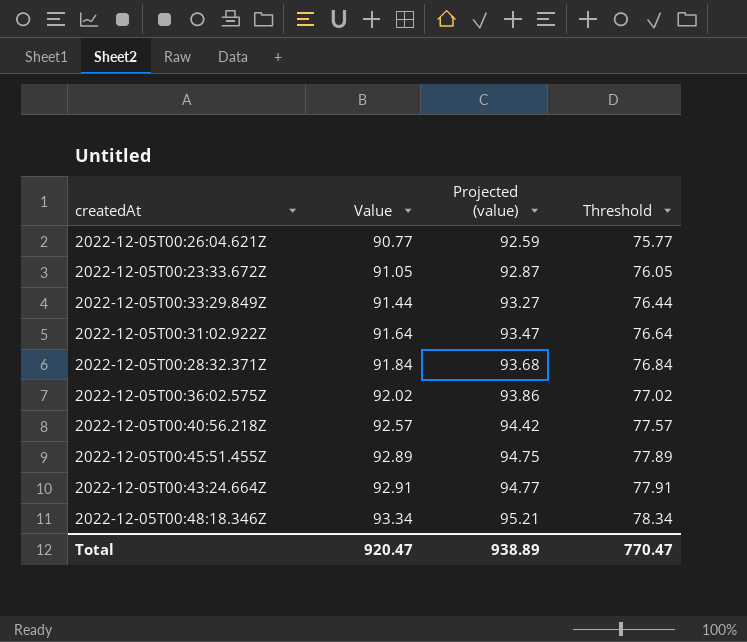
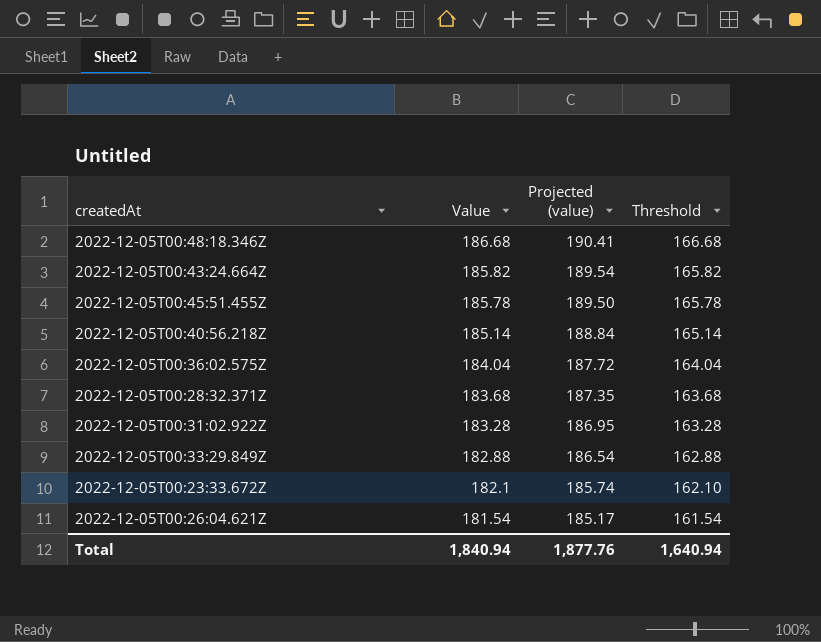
row order: Value ascending -> Value descending
column Threshold | formula: [Value] - 15 -> [Value] - 20
2022-12-05T00:48:18.346Z | Value: 93.34 -> 186.68
2022-12-05T00:48:18.346Z | Projected (value): 95.21 -> 190.41
2022-12-05T00:43:24.664Z | Value: 92.91 -> 185.82
2022-12-05T00:43:24.664Z | Projected (value): 94.77 -> 189.54
2022-12-05T00:45:51.455Z | Value: 92.89 -> 185.78
2022-12-05T00:45:51.455Z | Projected (value): 94.75 -> 189.50
2022-12-05T00:40:56.218Z | Value: 92.57 -> 185.14
2022-12-05T00:40:56.218Z | Projected (value): 94.42 -> 188.84
2022-12-05T00:36:02.575Z | Value: 92.02 -> 184.04
2022-12-05T00:36:02.575Z | Projected (value): 93.86 -> 187.72
2022-12-05T00:28:32.371Z | Value: 91.84 -> 183.68
2022-12-05T00:28:32.371Z | Projected (value): 93.68 -> 187.35
2022-12-05T00:31:02.922Z | Value: 91.64 -> 183.28
2022-12-05T00:31:02.922Z | Projected (value): 93.47 -> 186.95
2022-12-05T00:33:29.849Z | Value: 91.44 -> 182.88
2022-12-05T00:33:29.849Z | Projected (value): 93.27 -> 186.54
2022-12-05T00:23:33.672Z | Value: 91.05 -> 182.1
2022-12-05T00:23:33.672Z | Projected (value): 92.87 -> 185.74
2022-12-05T00:26:04.621Z | Value: 90.77 -> 181.54
2022-12-05T00:26:04.621Z | Projected (value): 92.59 -> 185.17
Total | Value: 920.47 -> 1,840.94
Total | Projected (value): 938.89 -> 1,877.76
Total | Threshold: 770.47 -> 1,640.94

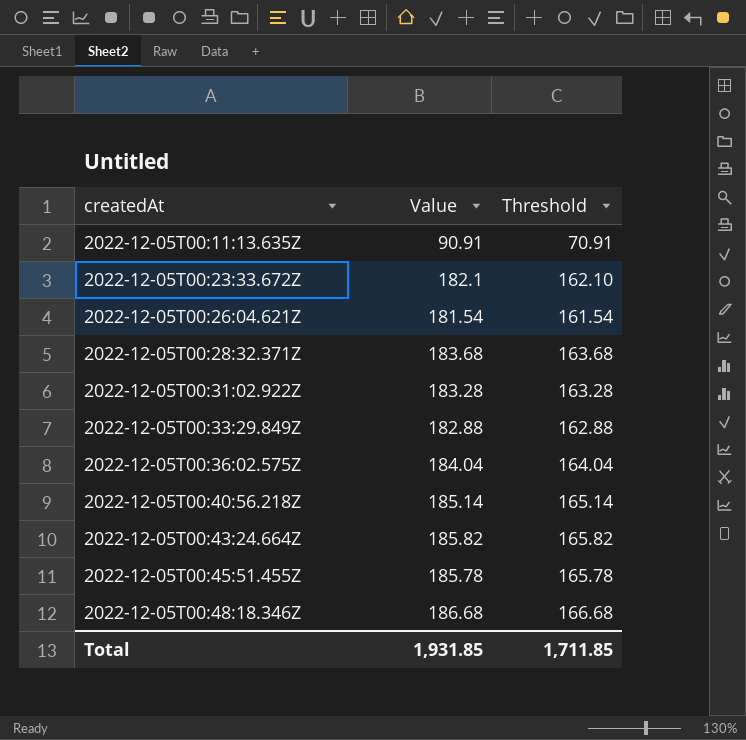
row order: Value descending -> createdAt ascending
column Projected (value) | formula: [Value] * 1.02 -> none
row 2022-12-05T00:11:13.635Z: none -> 90.91 | 70.91
Total | Value: 1,840.94 -> 1,931.85
Total | Threshold: 1,640.94 -> 1,711.85

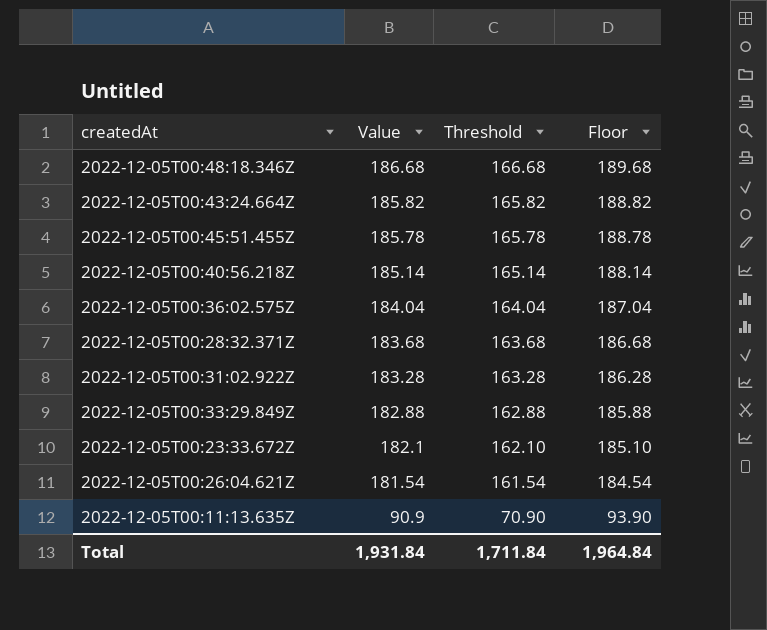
row order: createdAt ascending -> Value descending
column Floor | formula: none -> [Value] + 3
2022-12-05T00:11:13.635Z | Value: 90.91 -> 90.9
2022-12-05T00:11:13.635Z | Threshold: 70.91 -> 70.90
Total | Value: 1,931.85 -> 1,931.84
Total | Threshold: 1,711.85 -> 1,711.84

